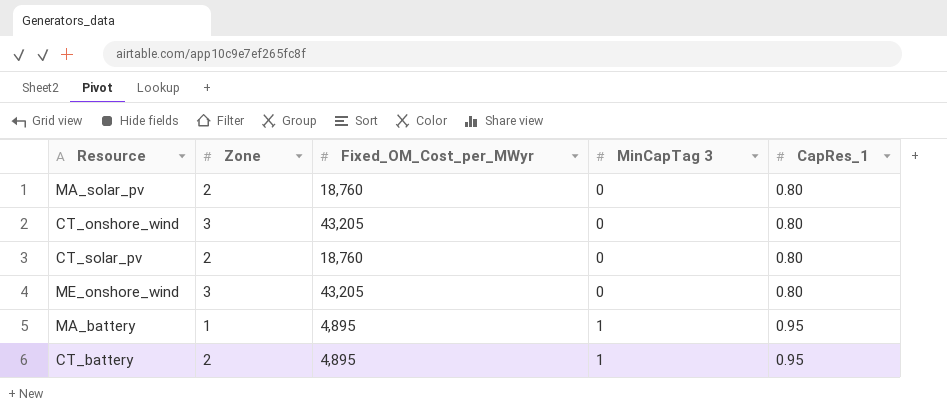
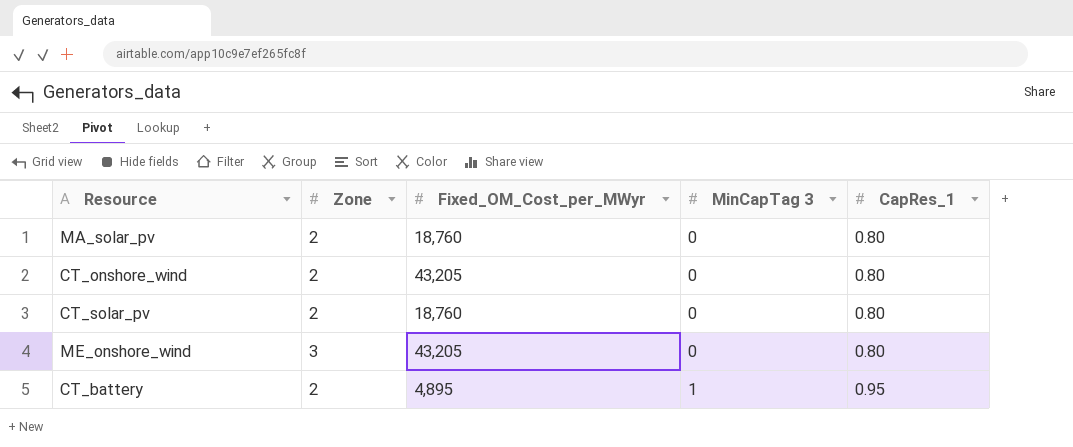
row MA_battery: 1 | 4,895 | 1 | 0.95 -> none
CT_onshore_wind | Zone: 3 -> 2

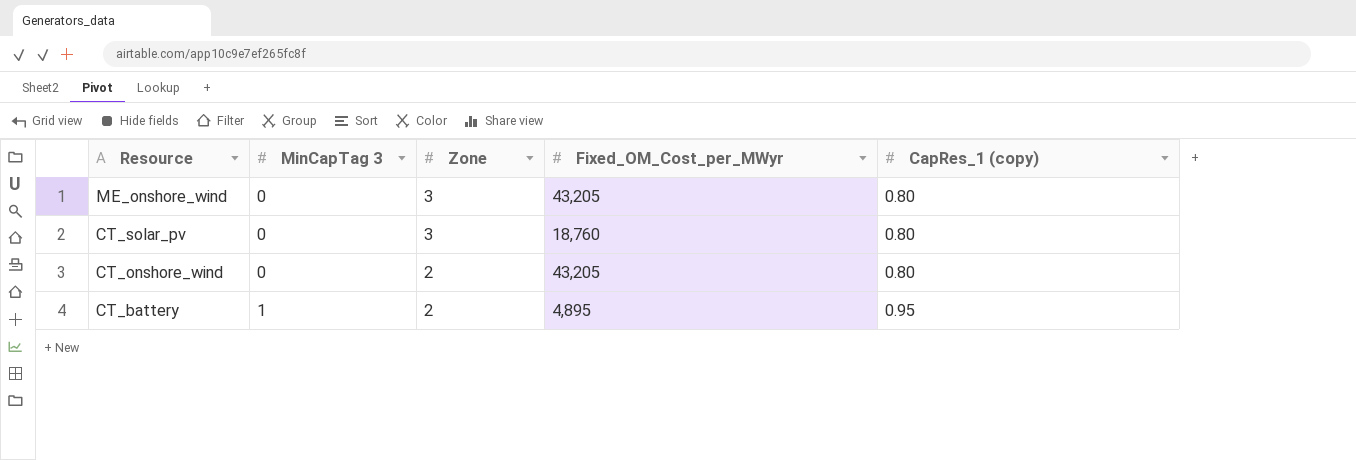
row order: MinCapTag 3 ascending -> Resource descending
column MinCapTag 3 | position: 4 -> 2
column name: CapRes_1 -> CapRes_1 (copy)
row MA_solar_pv: 2 | 18,760 | 0 | 0.80 -> none
CT_solar_pv | Zone: 2 -> 3

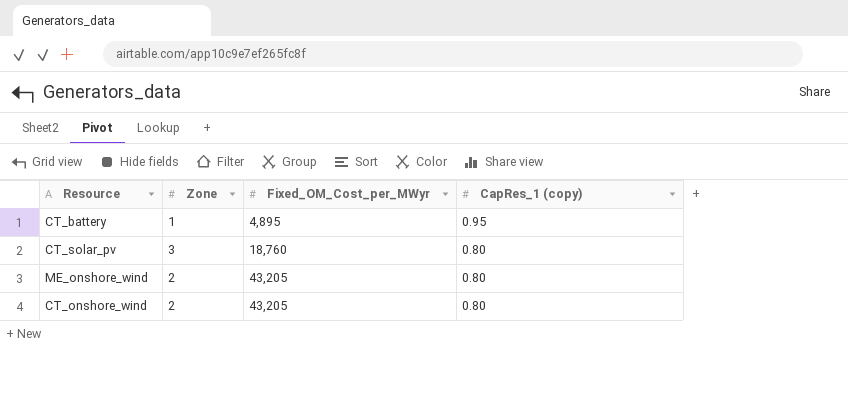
row order: Resource descending -> Fixed_OM_Cost_per_MWyr ascending
column MinCapTag 3 | position: 2 -> none
CT_battery | Zone: 2 -> 1
ME_onshore_wind | Zone: 3 -> 2

